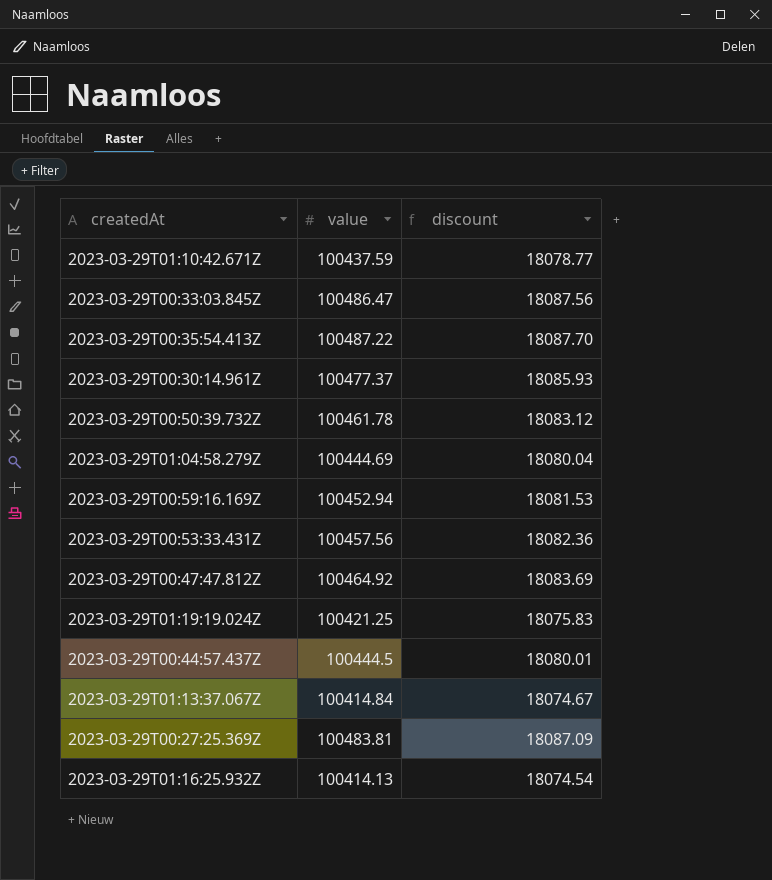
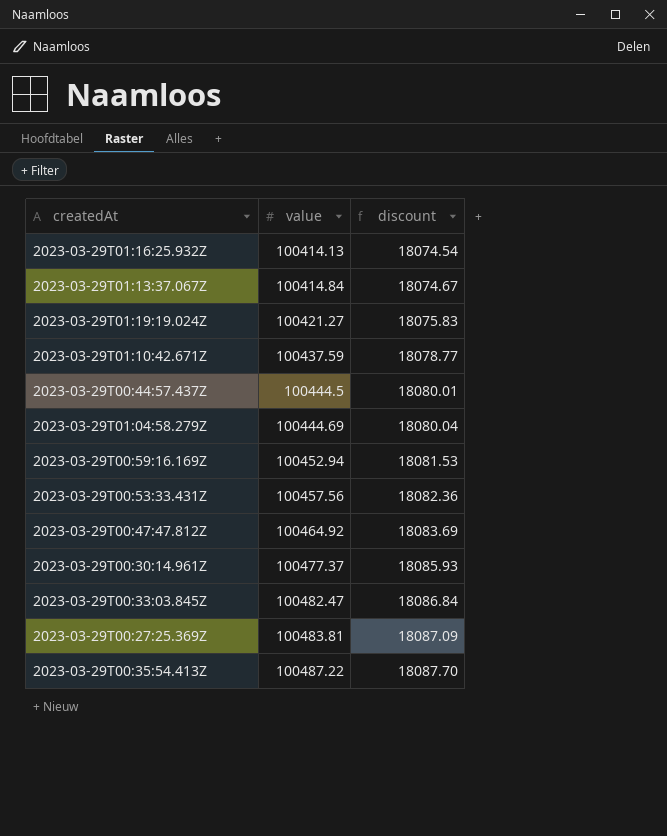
row order: none -> value ascending
row 2023-03-29T00:50:39.732Z: 100461.78 | 18083.12 -> none
2023-03-29T01:19:19.024Z | value: 100421.25 -> 100421.27
2023-03-29T00:33:03.845Z | value: 100486.47 -> 100482.47
2023-03-29T00:33:03.845Z | discount: 18087.56 -> 18086.84

